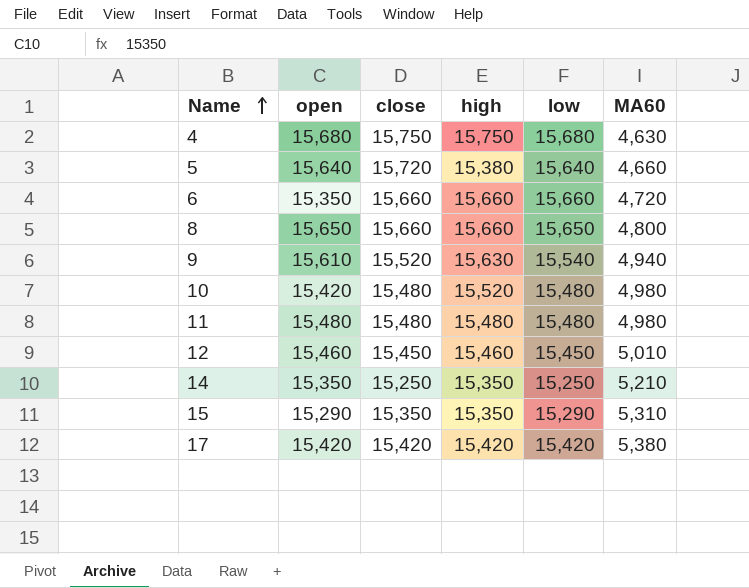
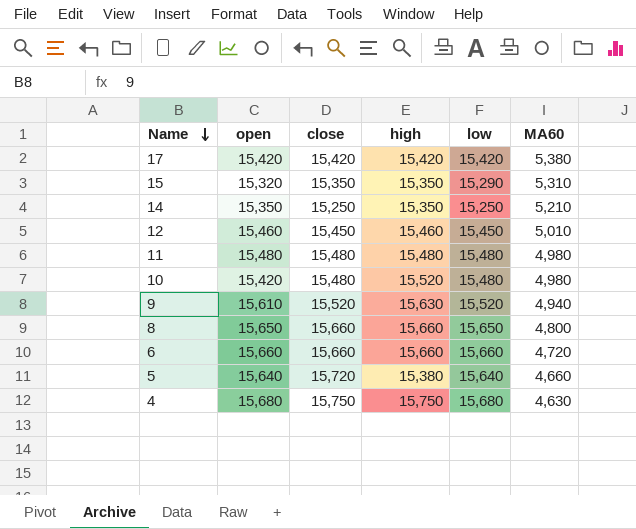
row order: Name ascending -> Name descending
15 | open: 15,290 -> 15,320
9 | low: 15,540 -> 15,520
6 | open: 15,350 -> 15,660

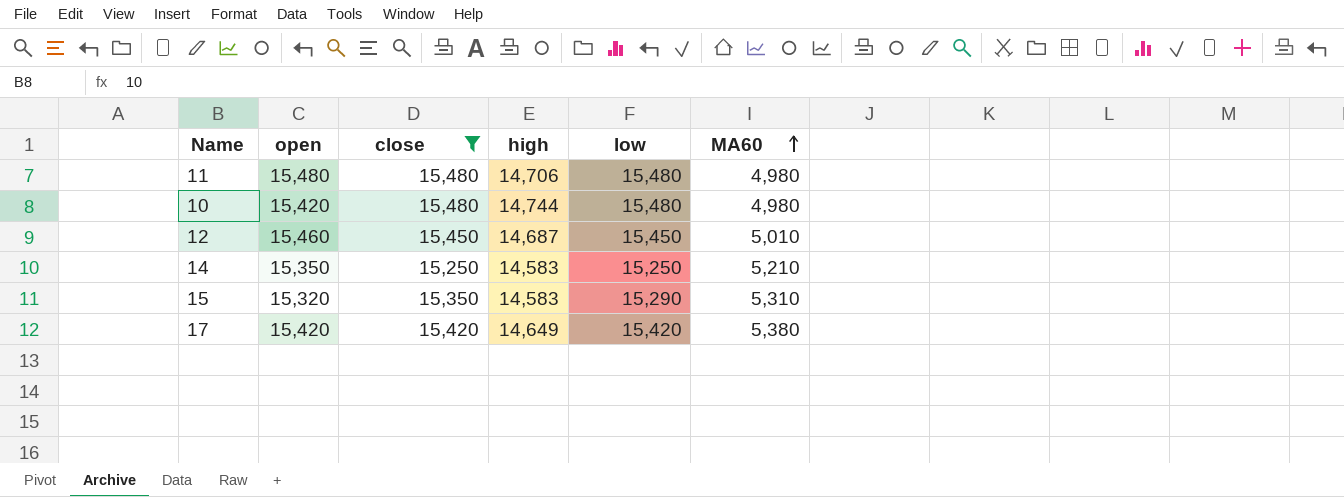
filter: none -> close <= 15,480
row order: Name descending -> MA60 ascending
11 | high: 15,480 -> 14,706
10 | high: 15,520 -> 14,744
12 | high: 15,460 -> 14,687
14 | high: 15,350 -> 14,583
15 | high: 15,350 -> 14,583
17 | high: 15,420 -> 14,649

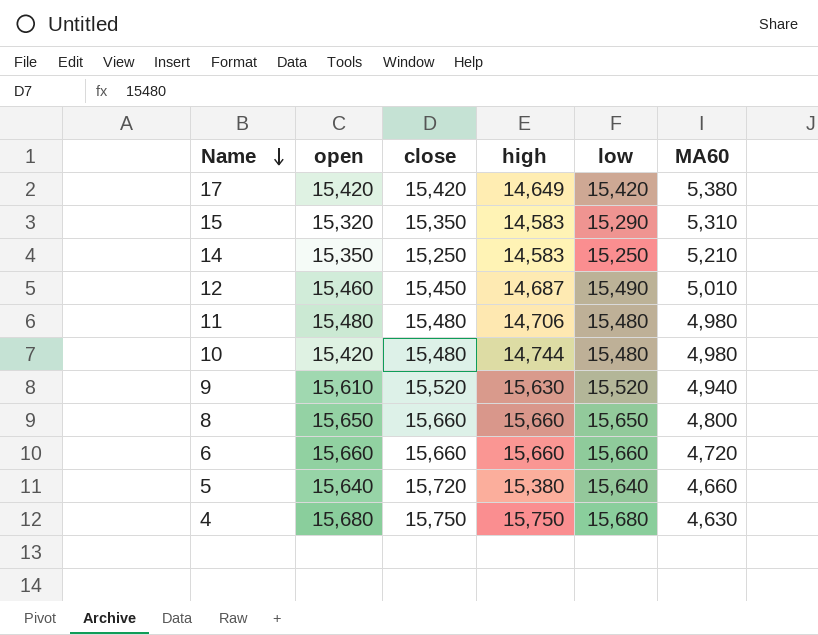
filter: close <= 15,480 -> none
row order: MA60 ascending -> Name descending
12 | low: 15,450 -> 15,490

